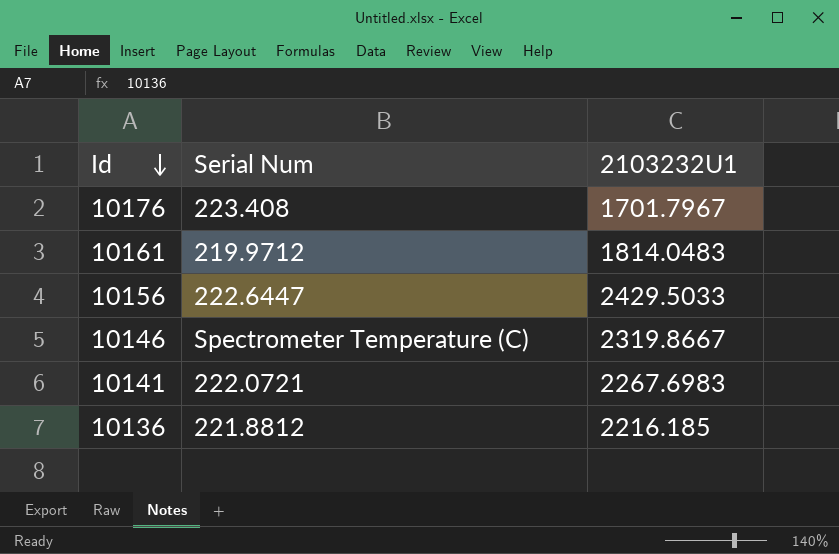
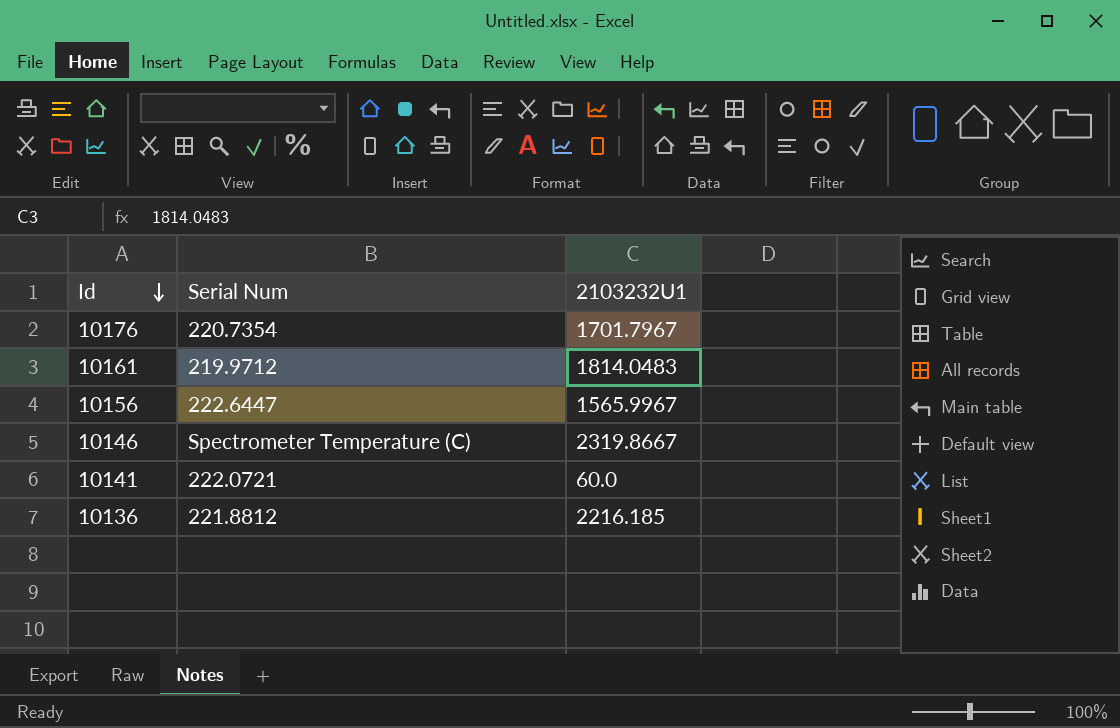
10176 | Serial Num: 223.408 -> 220.7354
10156 | 2103232U1: 2429.5033 -> 1565.9967
10141 | 2103232U1: 2267.6983 -> 60.0

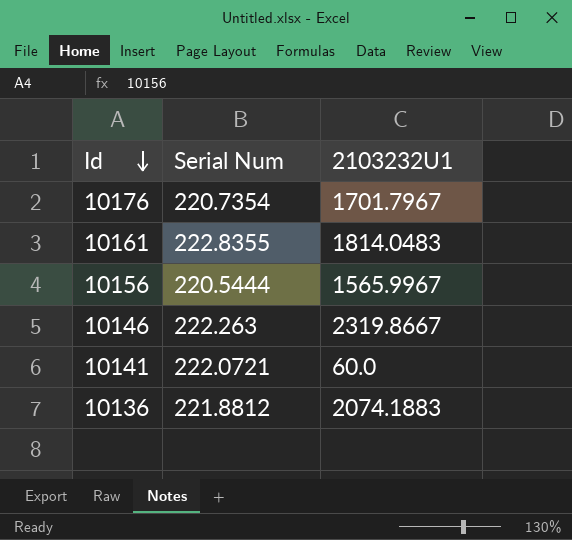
10161 | Serial Num: 219.9712 -> 222.8355
10156 | Serial Num: 222.6447 -> 220.5444
10146 | Serial Num: Spectrometer Temperature (C) -> 222.263
10136 | 2103232U1: 2216.185 -> 2074.1883

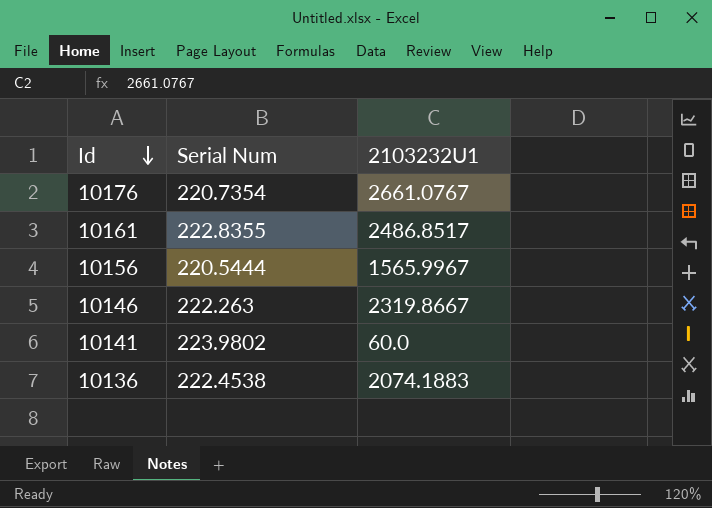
10176 | 2103232U1: 1701.7967 -> 2661.0767
10161 | 2103232U1: 1814.0483 -> 2486.8517
10141 | Serial Num: 222.0721 -> 223.9802
10136 | Serial Num: 221.8812 -> 222.4538

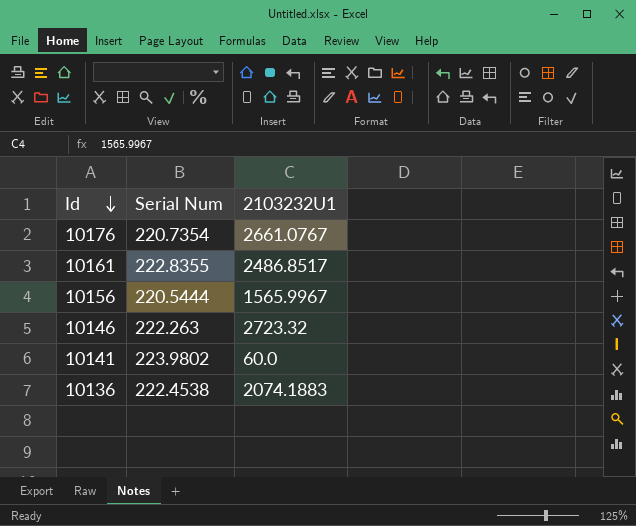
10146 | 2103232U1: 2319.8667 -> 2723.32

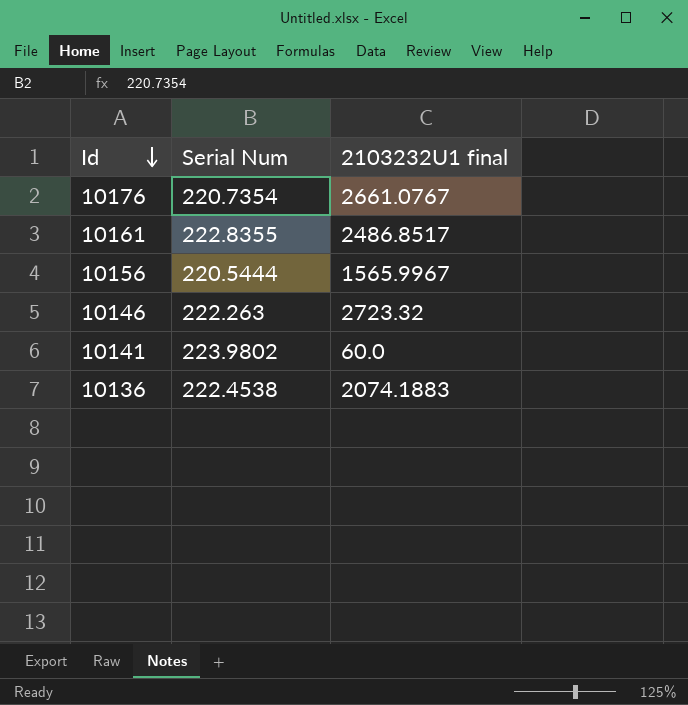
column name: 2103232U1 -> 2103232U1 final

